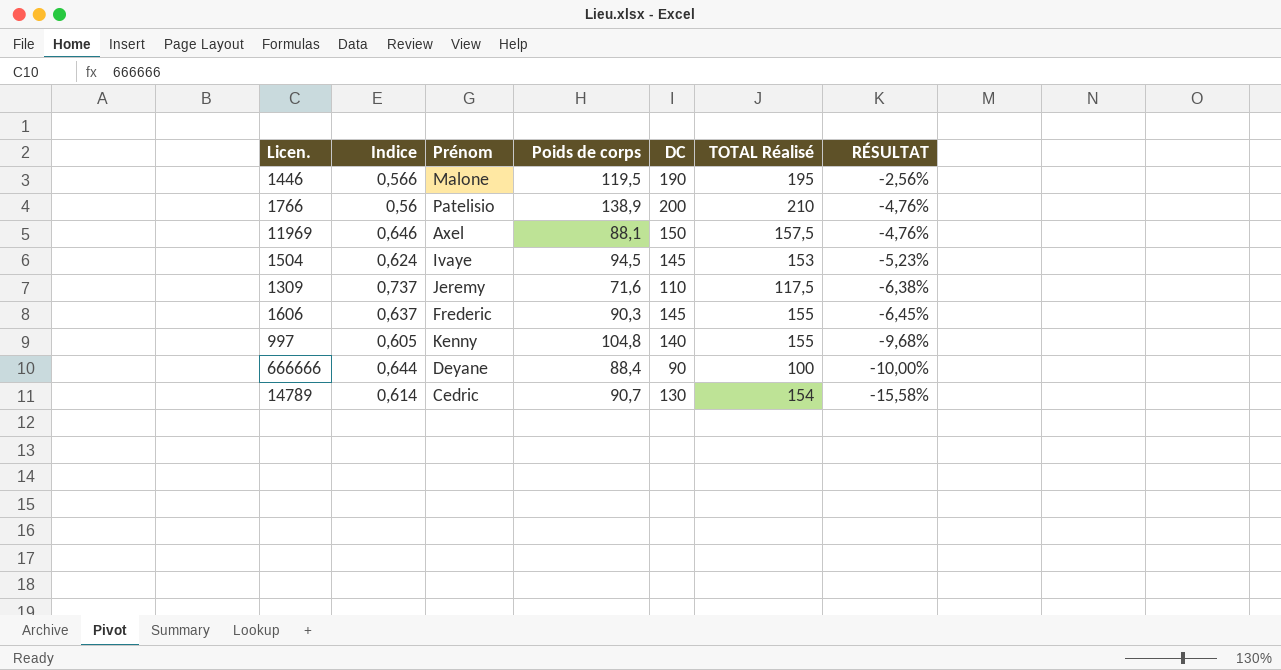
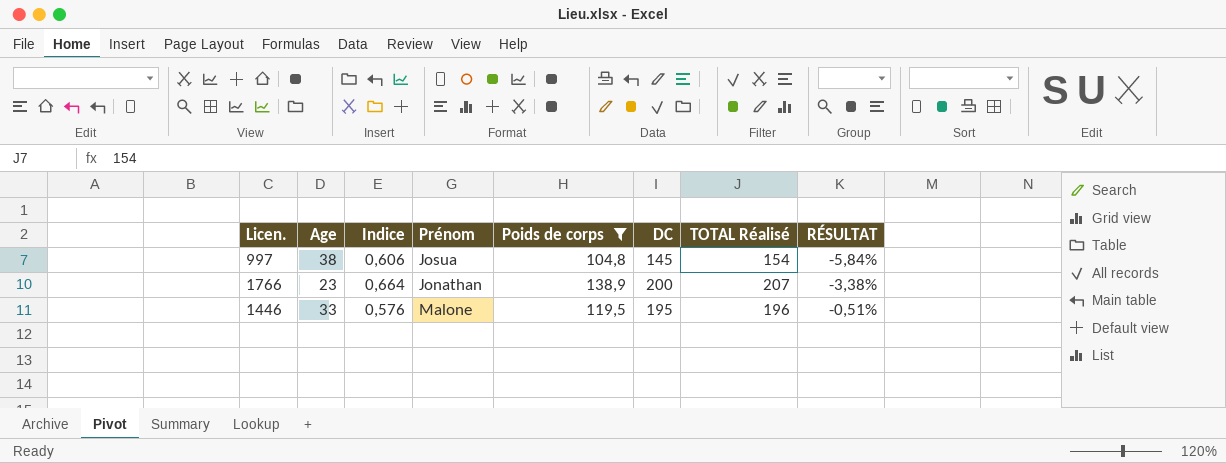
filter: none -> Poids de corps >= 104,8
row order: RÉSULTAT descending -> RÉSULTAT ascending
column Age | position: none -> 2
997 | Indice: 0,605 -> 0,606
997 | Prénom: Kenny -> Josua
997 | DC: 140 -> 145
997 | TOTAL Réalisé: 155 -> 154
997 | RÉSULTAT: -9,68% -> -5,84%
1766 | Indice: 0,56 -> 0,664
1766 | Prénom: Patelisio -> Jonathan
1766 | TOTAL Réalisé: 210 -> 207
1766 | RÉSULTAT: -4,76% -> -3,38%
1446 | Indice: 0,566 -> 0,576
1446 | DC: 190 -> 195
1446 | TOTAL Réalisé: 195 -> 196
1446 | RÉSULTAT: -2,56% -> -0,51%

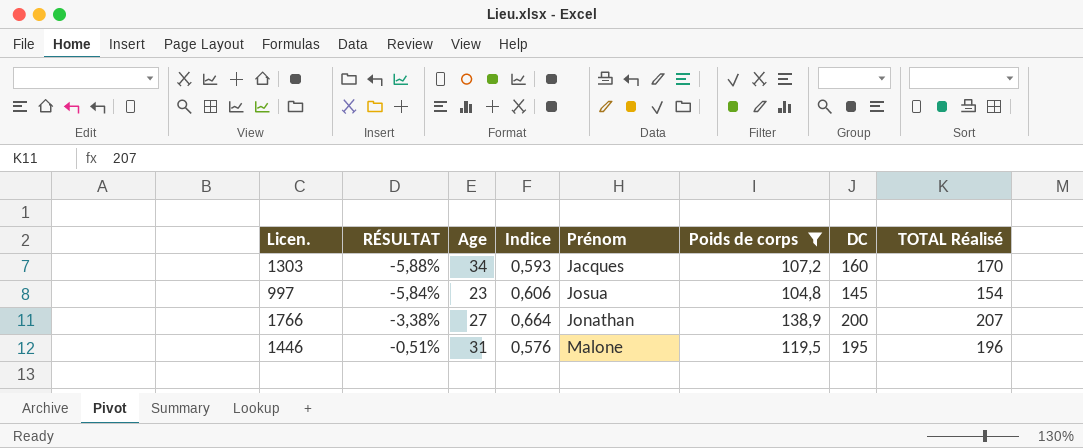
column RÉSULTAT | position: 8 -> 2
row 1303: none -> -5,88% | 34 | 0,593 | Jacques | 107,2 | 160 | 170
997 | Age: 38 -> 23
1766 | Age: 23 -> 27
1446 | Age: 33 -> 31

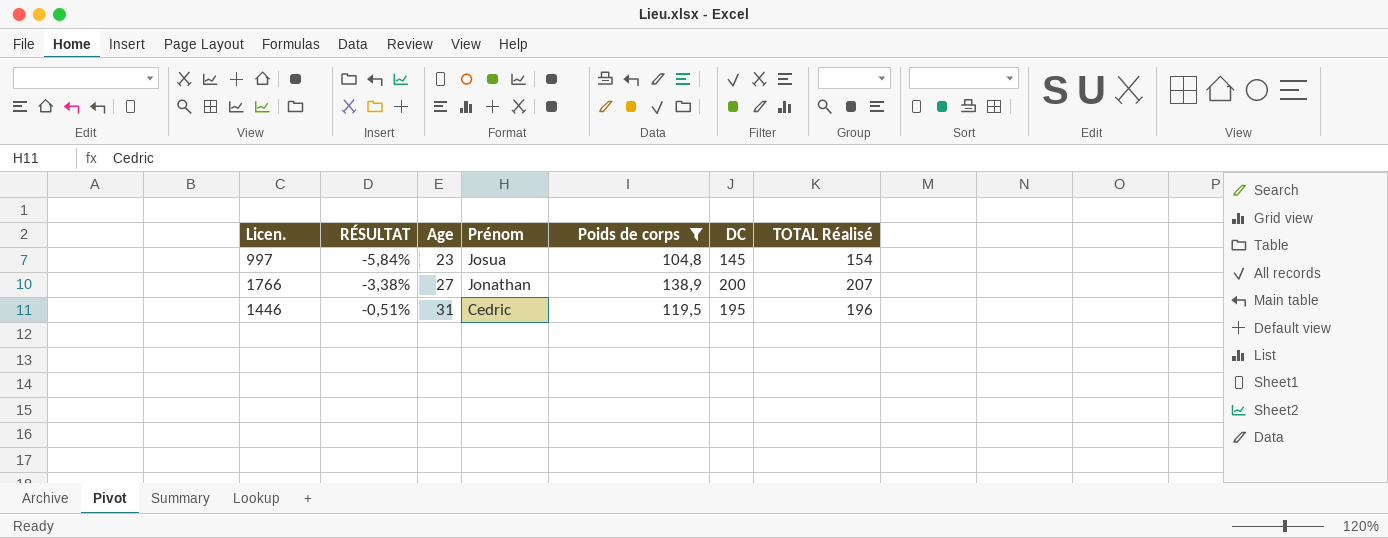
column Indice | position: 4 -> none
row 1303: -5,88% | 34 | 0,593 | Jacques | 107,2 | 160 | 170 -> none
1446 | Prénom: Malone -> Cedric

